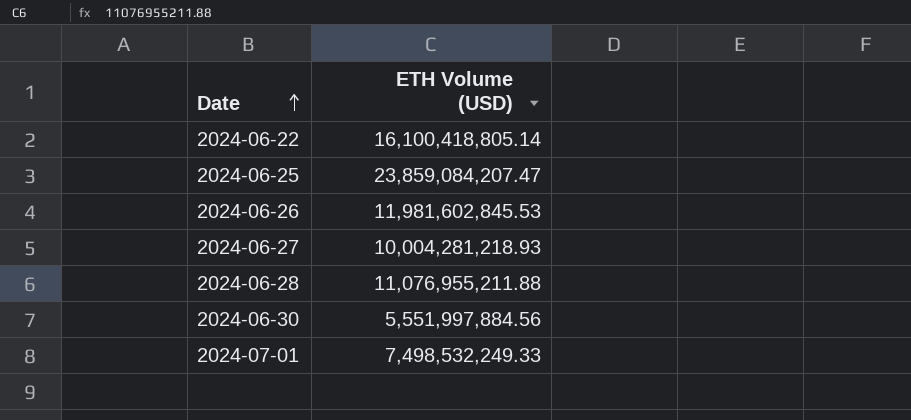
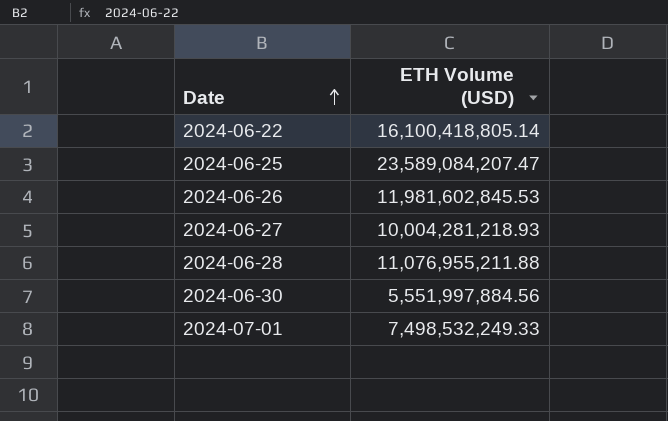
2024-06-25 | ETH Volume (USD): 23,859,084,207.47 -> 23,589,084,207.47

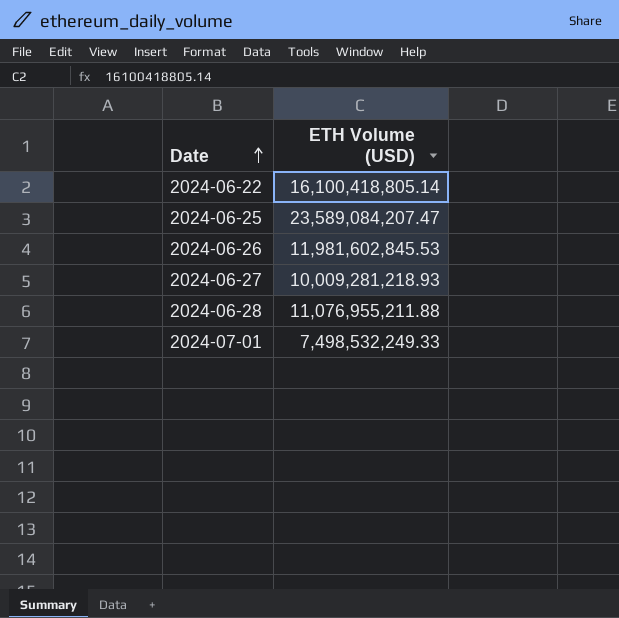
row 2024-06-30: 5,551,997,884.56 -> none
2024-06-27 | ETH Volume (USD): 10,004,281,218.93 -> 10,009,281,218.93

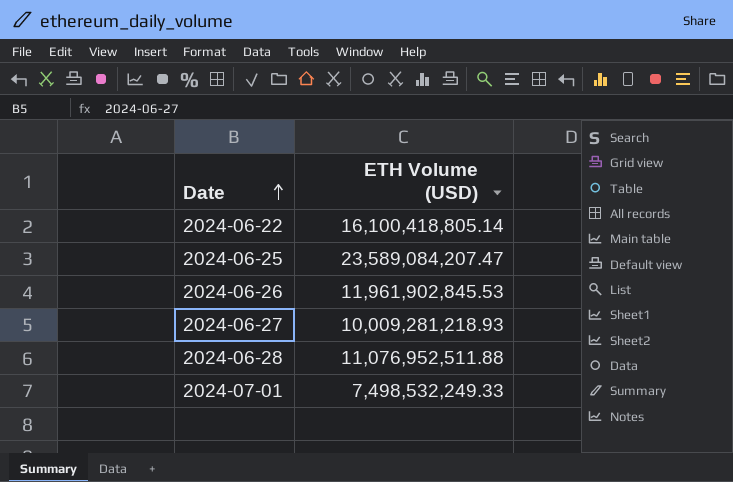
2024-06-26 | ETH Volume (USD): 11,981,602,845.53 -> 11,961,902,845.53
2024-06-28 | ETH Volume (USD): 11,076,955,211.88 -> 11,076,952,511.88

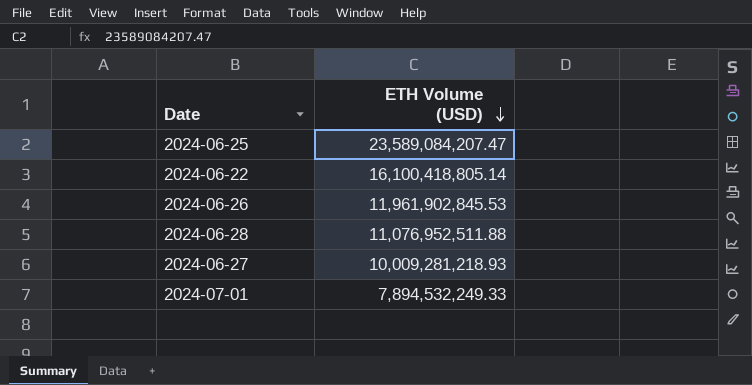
row order: Date ascending -> ETH Volume (USD) descending
2024-07-01 | ETH Volume (USD): 7,498,532,249.33 -> 7,894,532,249.33

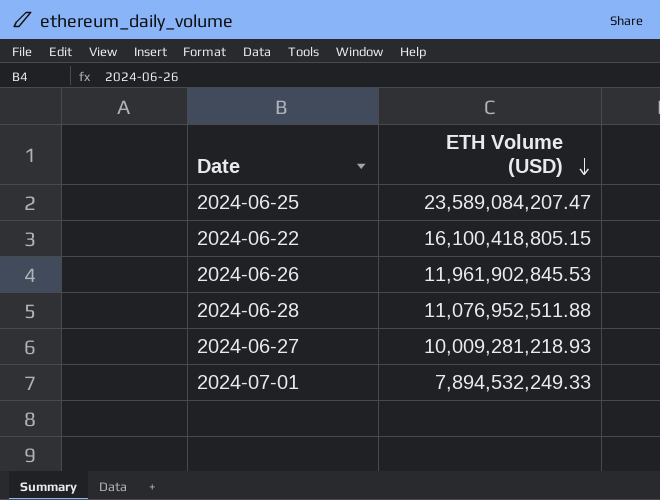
2024-06-22 | ETH Volume (USD): 16,100,418,805.14 -> 16,100,418,805.15

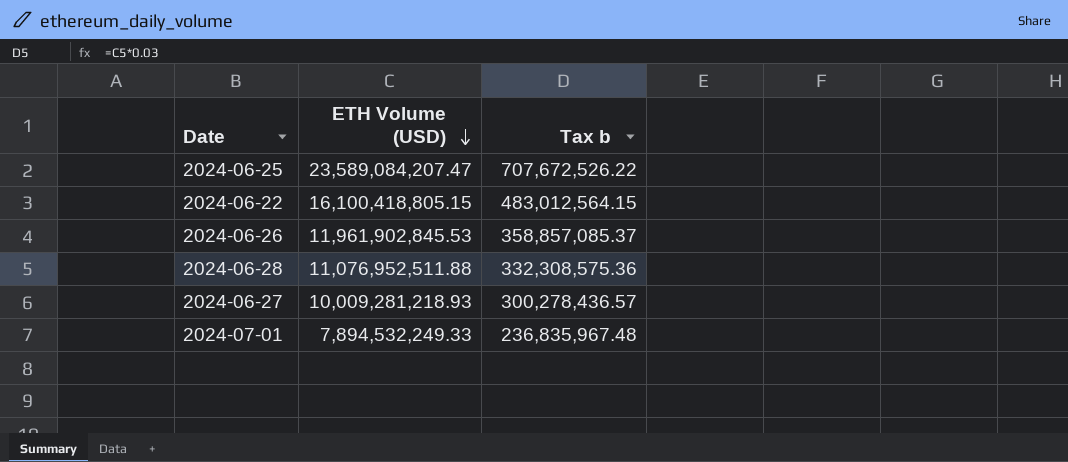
column Tax b | formula: none -> [ETH Volume (USD)] * 0.03

